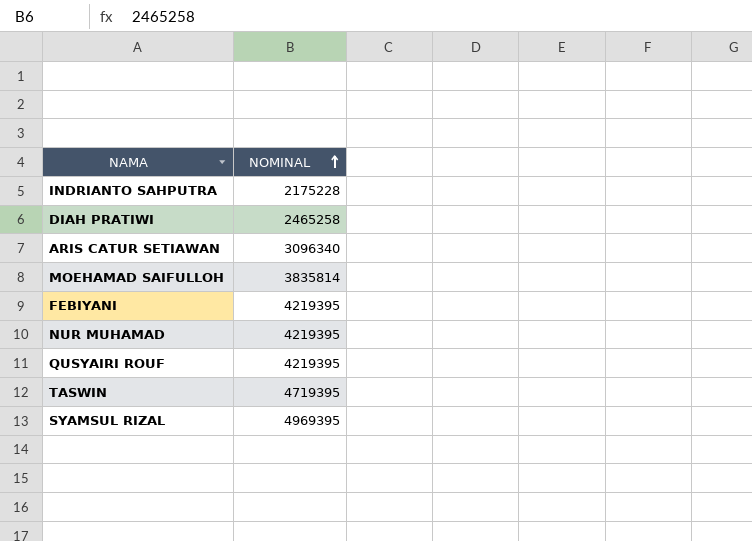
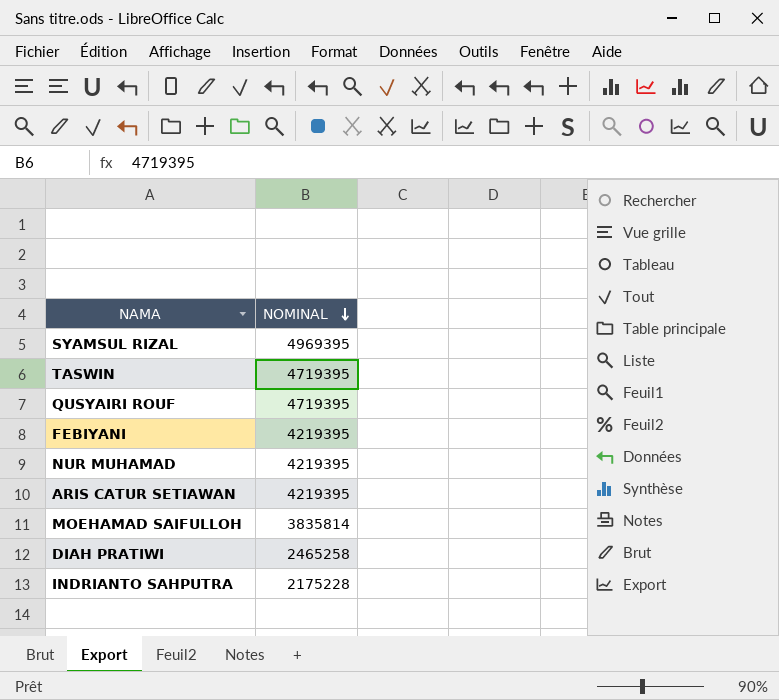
row order: NOMINAL ascending -> NOMINAL descending
QUSYAIRI ROUF | NOMINAL: 4219395 -> 4719395
ARIS CATUR SETIAWAN | NOMINAL: 3096340 -> 4219395

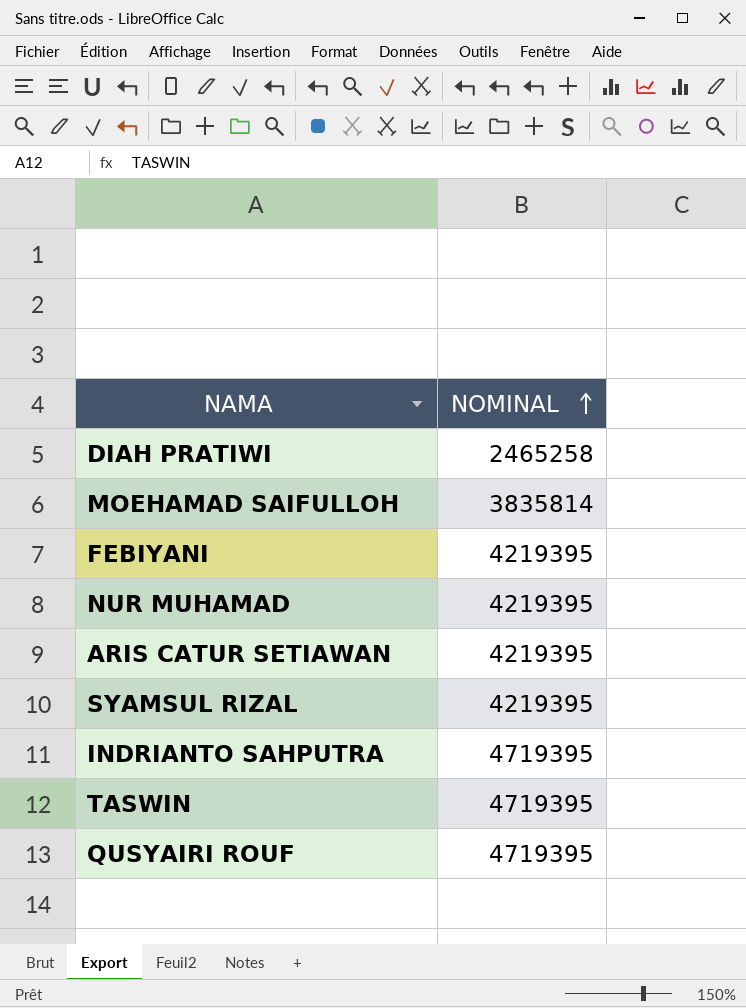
row order: NOMINAL descending -> NOMINAL ascending
SYAMSUL RIZAL | NOMINAL: 4969395 -> 4219395
INDRIANTO SAHPUTRA | NOMINAL: 2175228 -> 4719395

